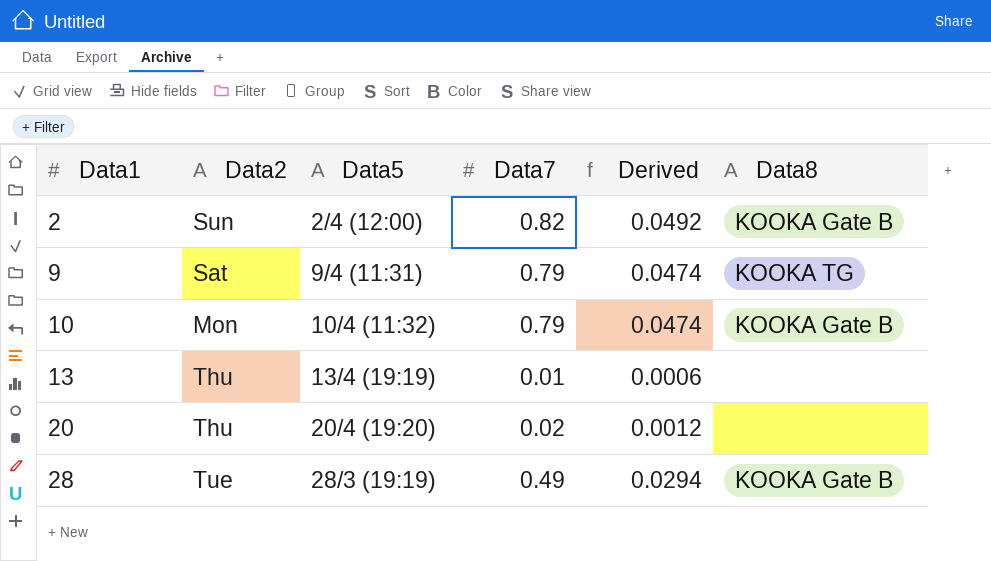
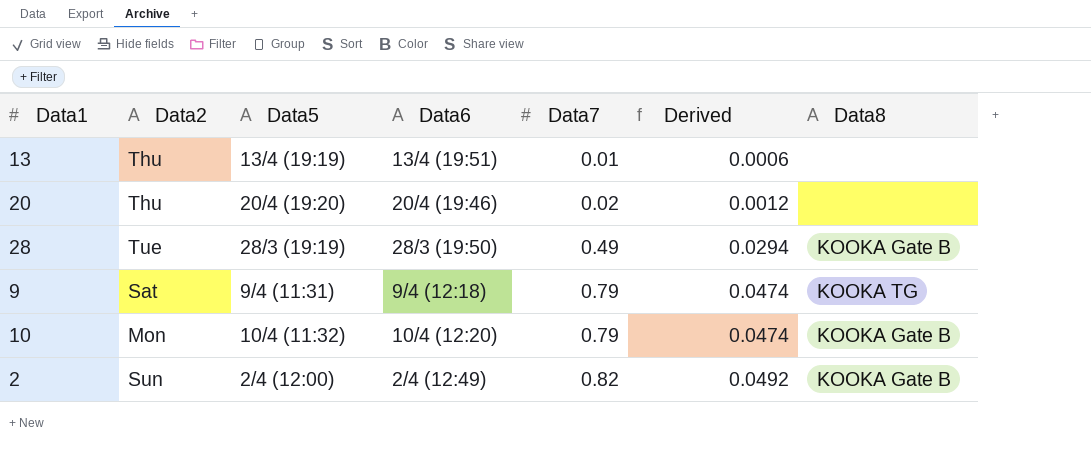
row order: Data1 ascending -> Data7 ascending
column Data6 | position: none -> 4

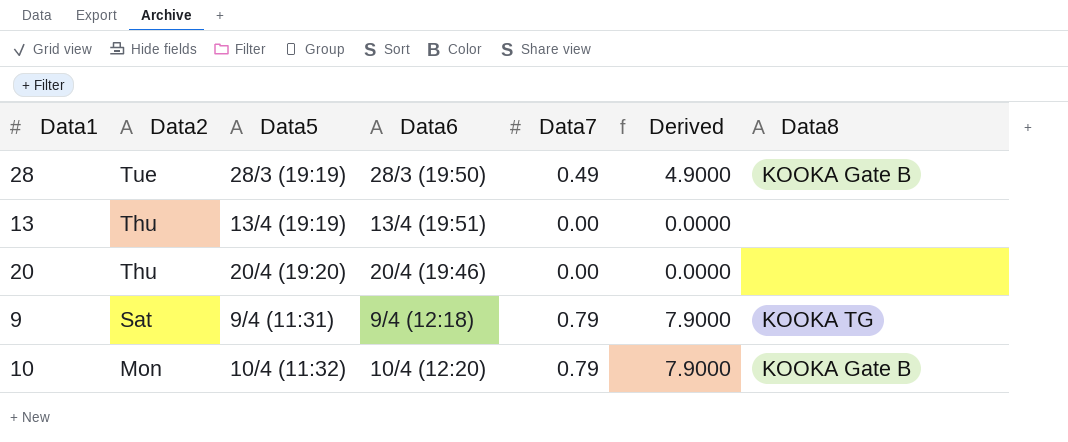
row order: Data7 ascending -> Data2 descending
column Derived | formula: [Data7] * 0.06 -> [Data7] * 10
row 2: Sun | 2/4 (12:00) | 2/4 (12:49) | 0.82 | 0.0492 | KOOKA Gate B -> none
13 | Data7: 0.01 -> 0.00
20 | Data7: 0.02 -> 0.00

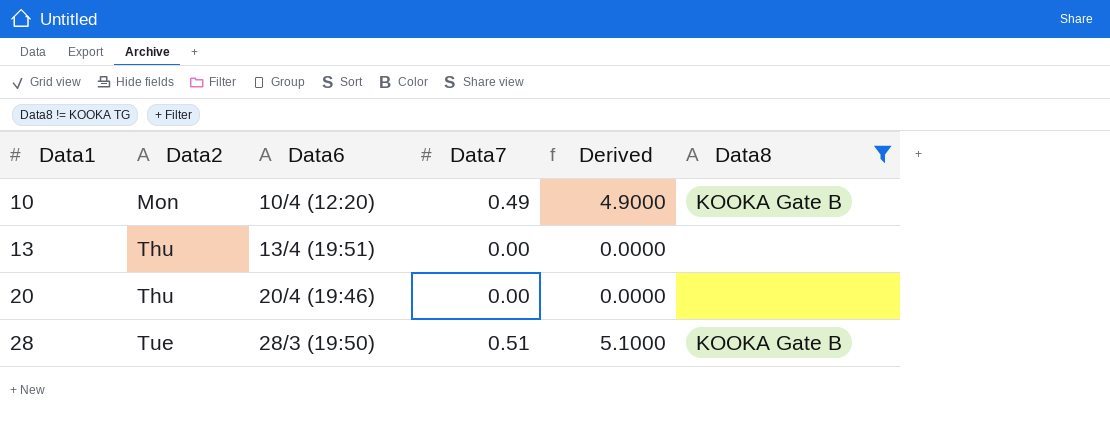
filter: none -> Data8 != KOOKA TG
row order: Data2 descending -> Data1 ascending
column Data5 | position: 3 -> none
10 | Data7: 0.79 -> 0.49
10 | Derived: 7.9000 -> 4.9000
28 | Data7: 0.49 -> 0.51
28 | Derived: 4.9000 -> 5.1000

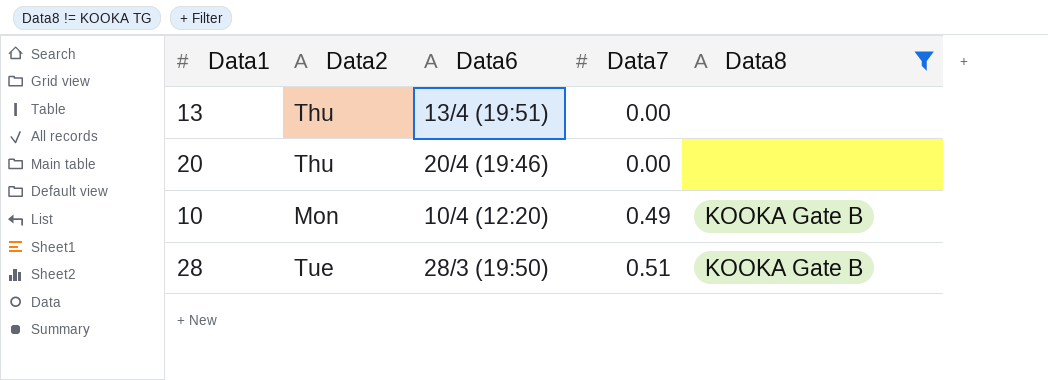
row order: Data1 ascending -> Data7 ascending
column Derived | formula: [Data7] * 10 -> none

